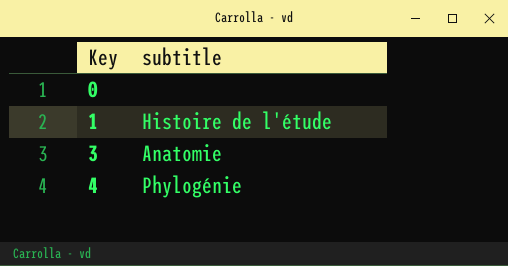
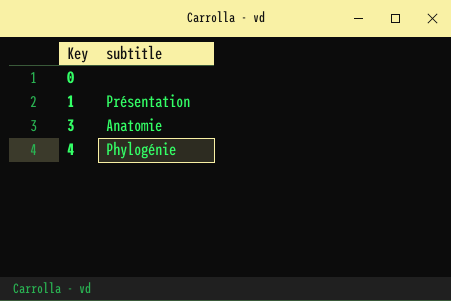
1 | subtitle: Histoire de l'étude -> Présentation

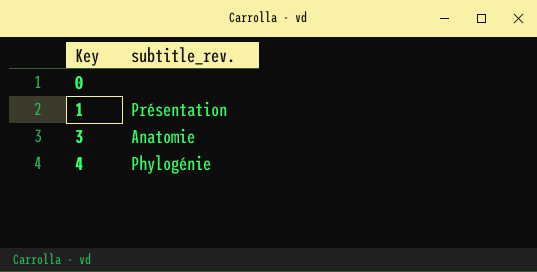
column name: subtitle -> subtitle_rev.

